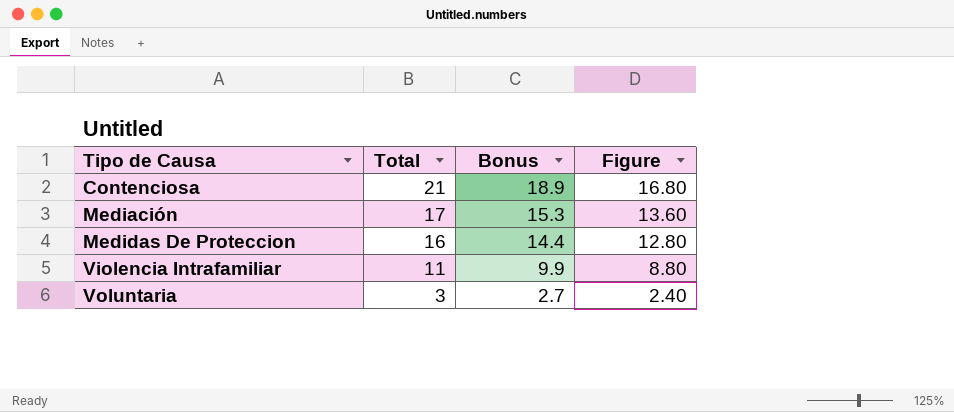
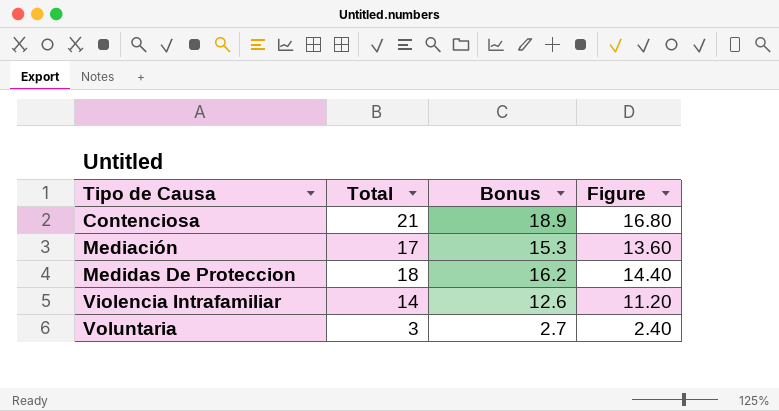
Medidas De Proteccion | Total: 16 -> 18
Medidas De Proteccion | Bonus: 14.4 -> 16.2
Medidas De Proteccion | Figure: 12.80 -> 14.40
Violencia Intrafamiliar | Total: 11 -> 14
Violencia Intrafamiliar | Bonus: 9.9 -> 12.6
Violencia Intrafamiliar | Figure: 8.80 -> 11.20

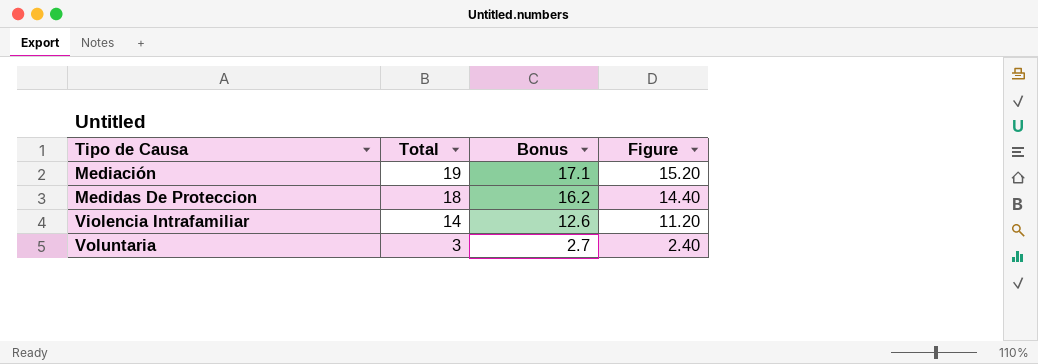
row Contenciosa: 21 | 18.9 | 16.80 -> none
Mediación | Total: 17 -> 19
Mediación | Bonus: 15.3 -> 17.1
Mediación | Figure: 13.60 -> 15.20

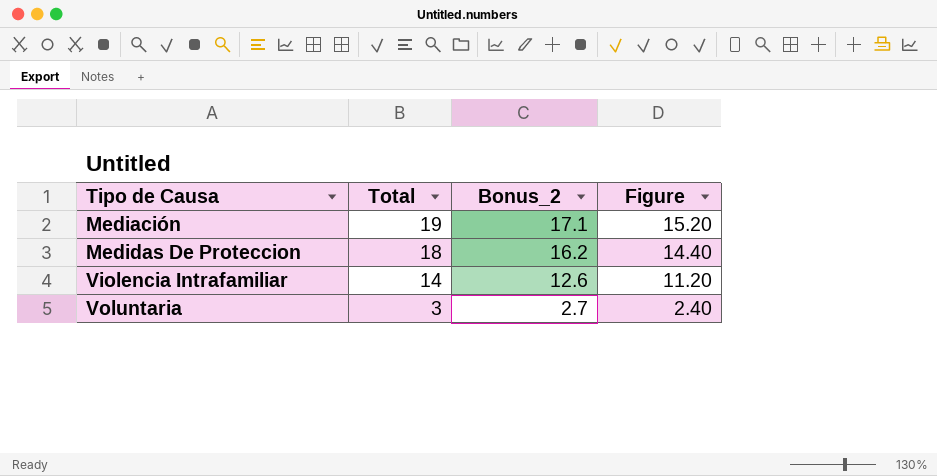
column name: Bonus -> Bonus_2

